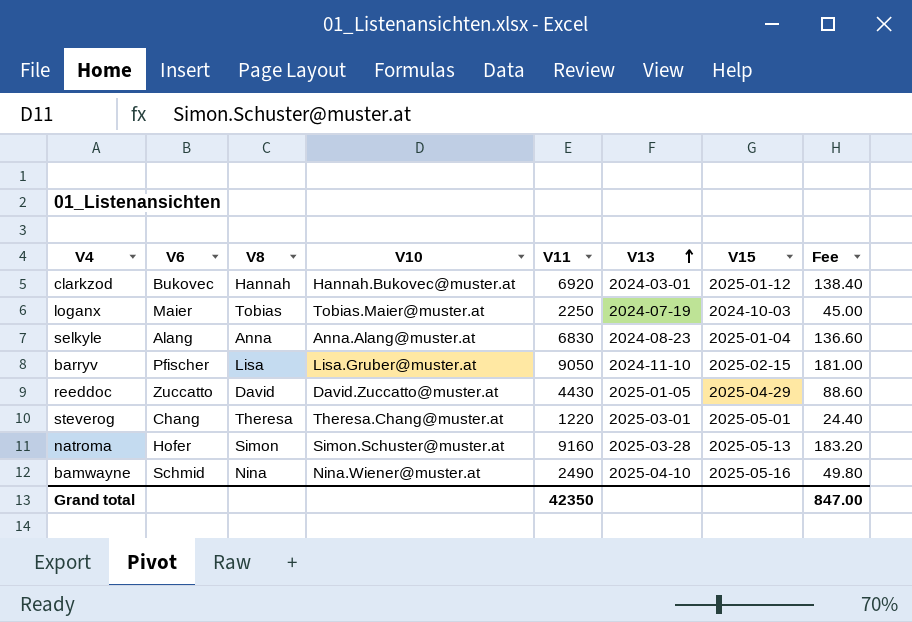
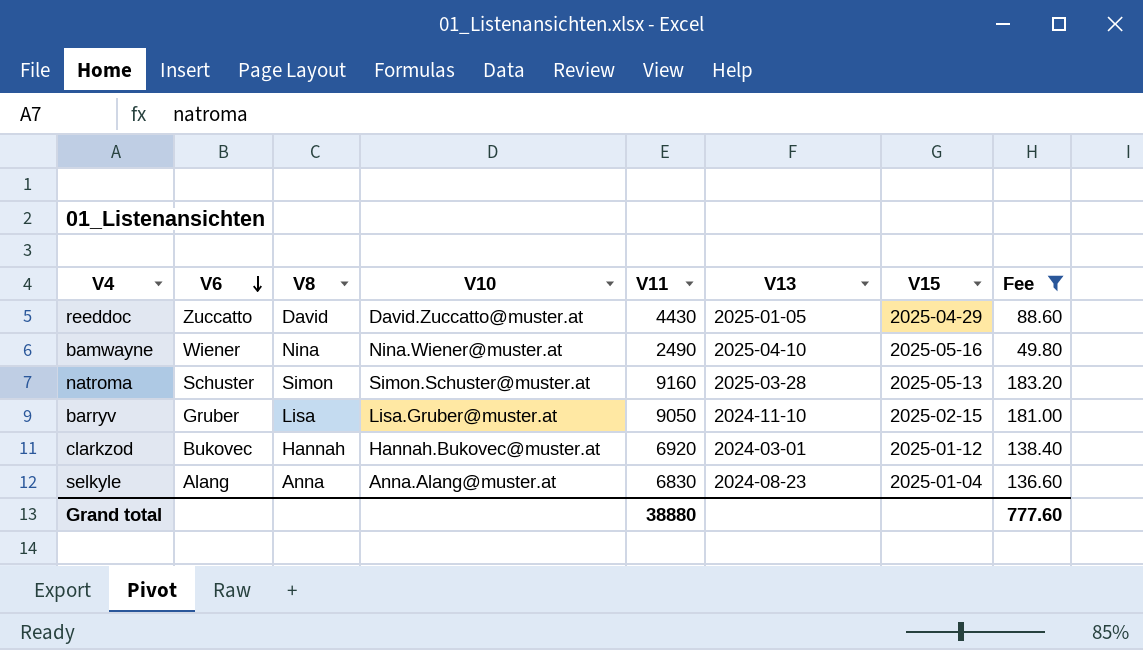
filter: none -> Fee >= 49.80
row order: V13 ascending -> V6 descending
bamwayne | V6: Schmid -> Wiener
natroma | V6: Hofer -> Schuster
barryv | V6: Pfischer -> Gruber
Grand total | V11: 42350 -> 38880
Grand total | Fee: 847.00 -> 777.60

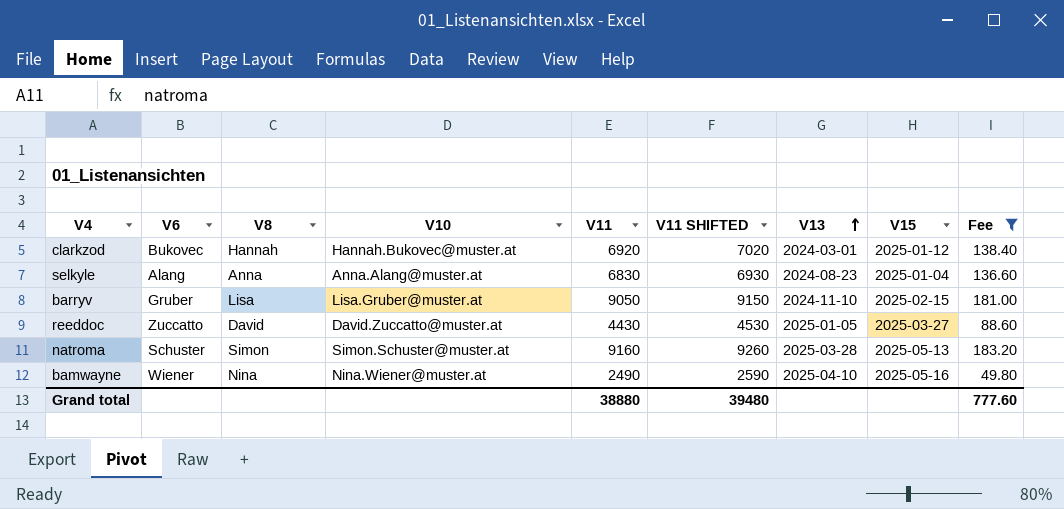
row order: V6 descending -> V13 ascending
column V11 SHIFTED | formula: none -> [V11] + 100
reeddoc | V15: 2025-04-29 -> 2025-03-27

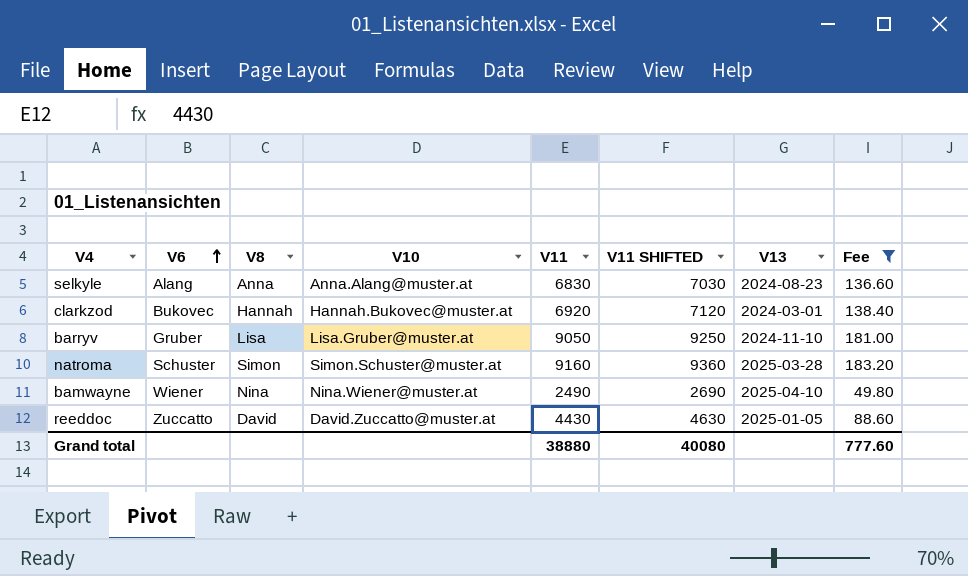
row order: V13 ascending -> V6 ascending
column V15 | position: 8 -> none
column V11 SHIFTED | formula: [V11] + 100 -> [V11] + 200
Grand total | V11 SHIFTED: 39480 -> 40080

